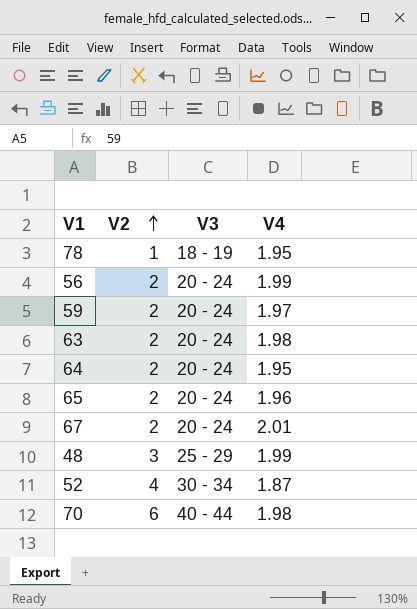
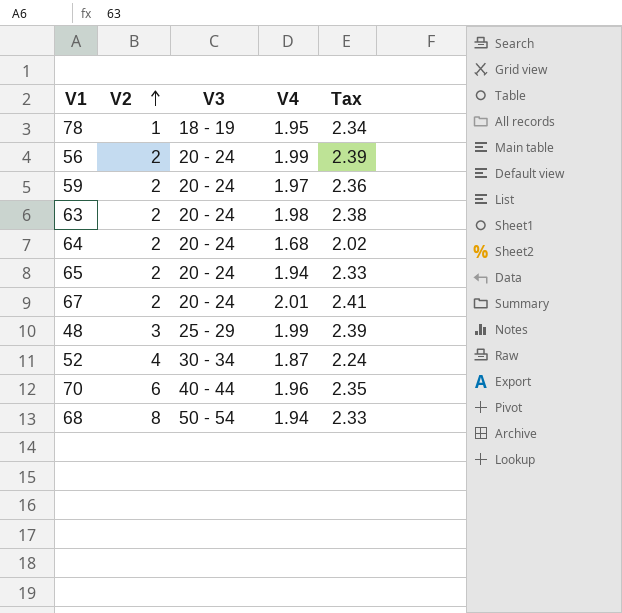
column Tax | formula: none -> [V4] * 1.2
64 | V4: 1.95 -> 1.68
65 | V4: 1.96 -> 1.94
70 | V4: 1.98 -> 1.96
row 68: none -> 8 | 50 - 54 | 1.94 | 2.33

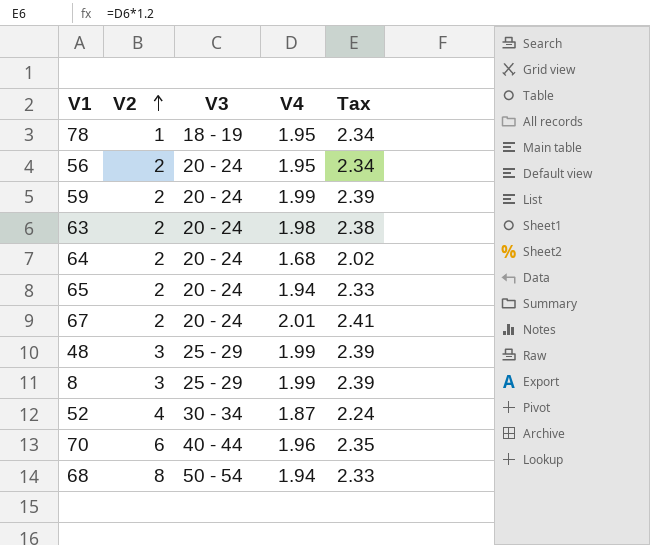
56 | V4: 1.99 -> 1.95
56 | Tax: 2.39 -> 2.34
59 | V4: 1.97 -> 1.99
59 | Tax: 2.36 -> 2.39
row 8: none -> 3 | 25 - 29 | 1.99 | 2.39

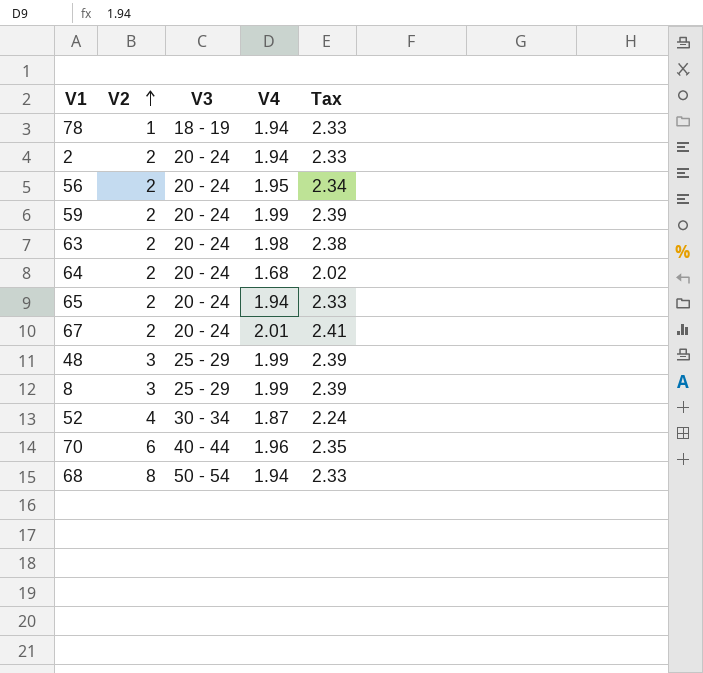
78 | V4: 1.95 -> 1.94
78 | Tax: 2.34 -> 2.33
row 2: none -> 2 | 20 - 24 | 1.94 | 2.33

